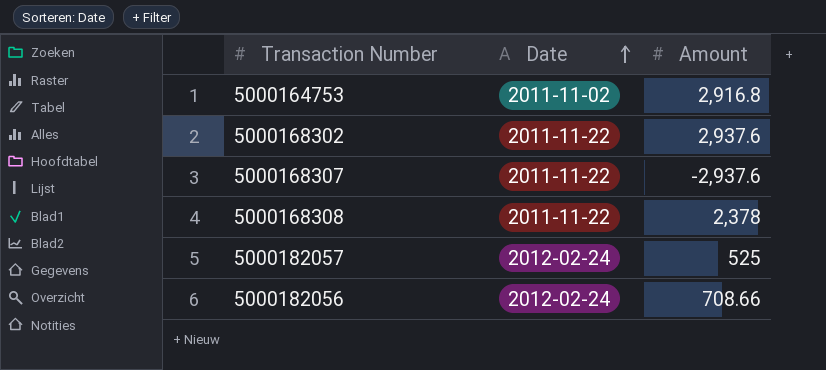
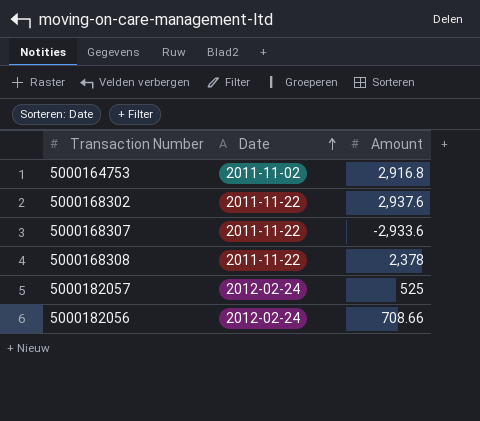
5000168307 | Amount: -2,937.6 -> -2,933.6

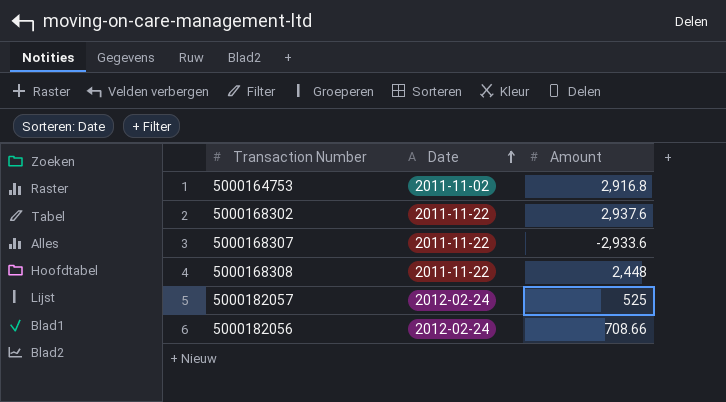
5000168308 | Amount: 2,378 -> 2,448

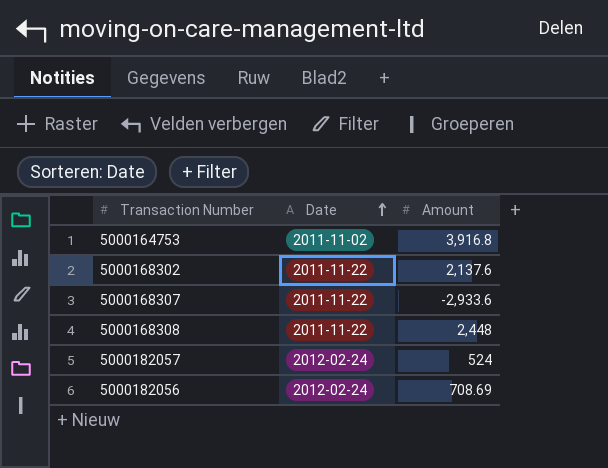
5000164753 | Amount: 2,916.8 -> 3,916.8
5000168302 | Amount: 2,937.6 -> 2,137.6
5000182057 | Amount: 525 -> 524
5000182056 | Amount: 708.66 -> 708.69

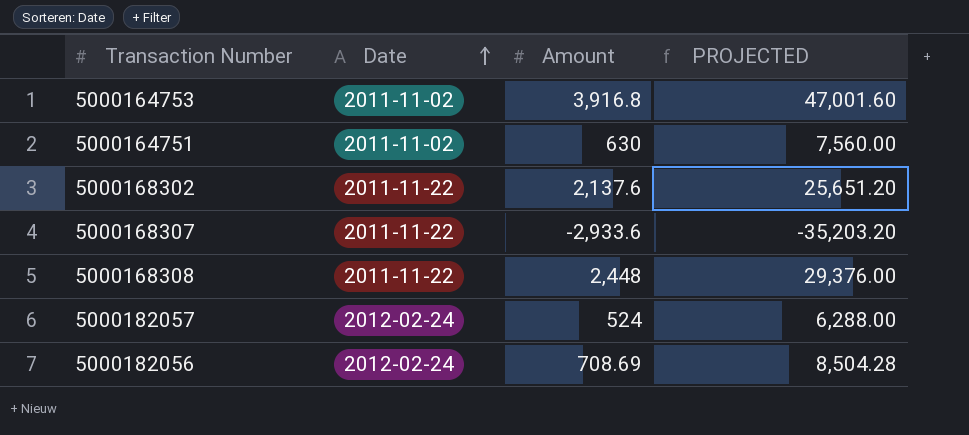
column PROJECTED | formula: none -> [Amount] * 12
row 5000164751: none -> 2011-11-02 | 630 | 7,560.00

